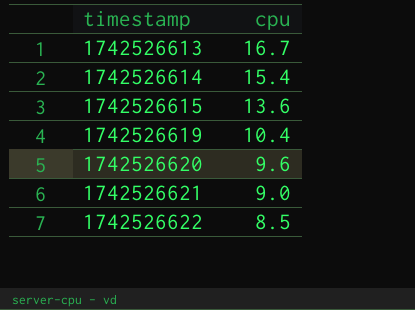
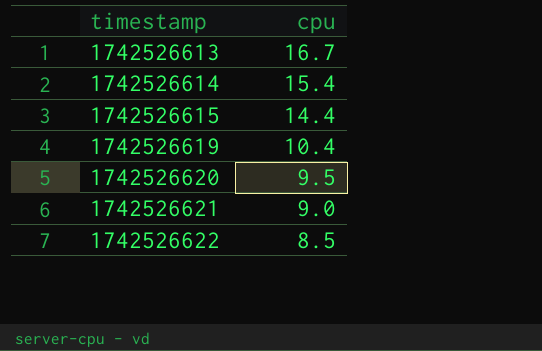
1742526615 | cpu: 13.6 -> 14.4
1742526620 | cpu: 9.6 -> 9.5

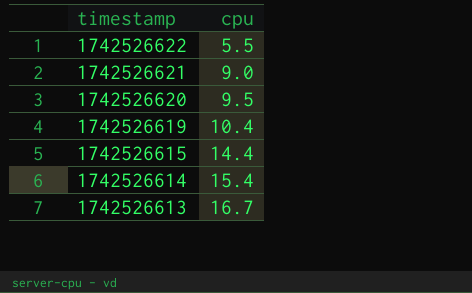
row order: timestamp ascending -> timestamp descending
1742526622 | cpu: 8.5 -> 5.5

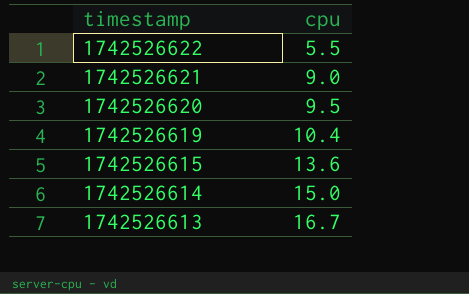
1742526615 | cpu: 14.4 -> 13.6
1742526614 | cpu: 15.4 -> 15.0

